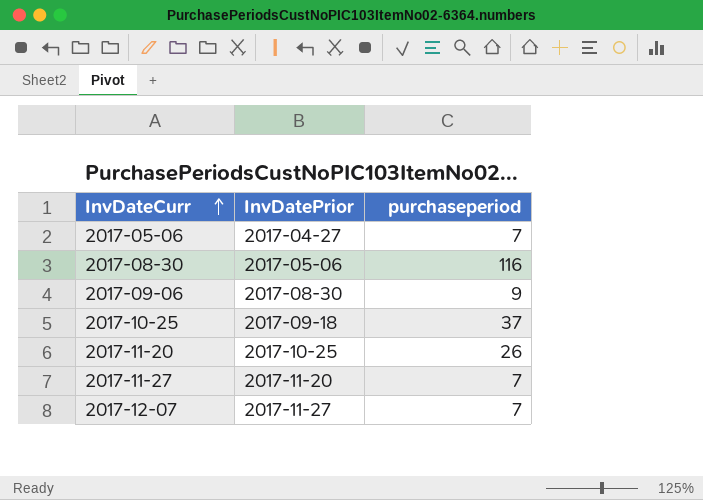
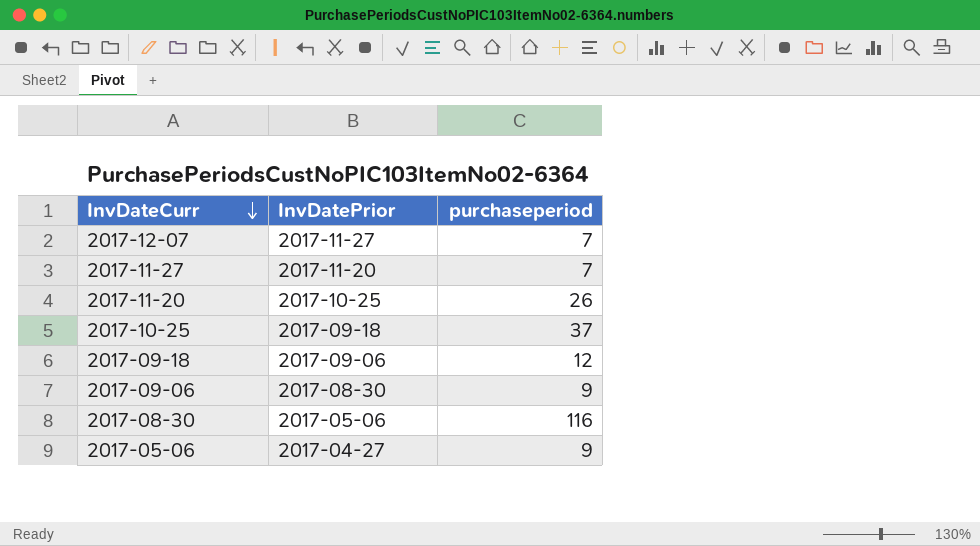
row order: InvDateCurr ascending -> InvDateCurr descending
row 2017-09-18: none -> 2017-09-06 | 12
2017-05-06 | purchaseperiod: 7 -> 9

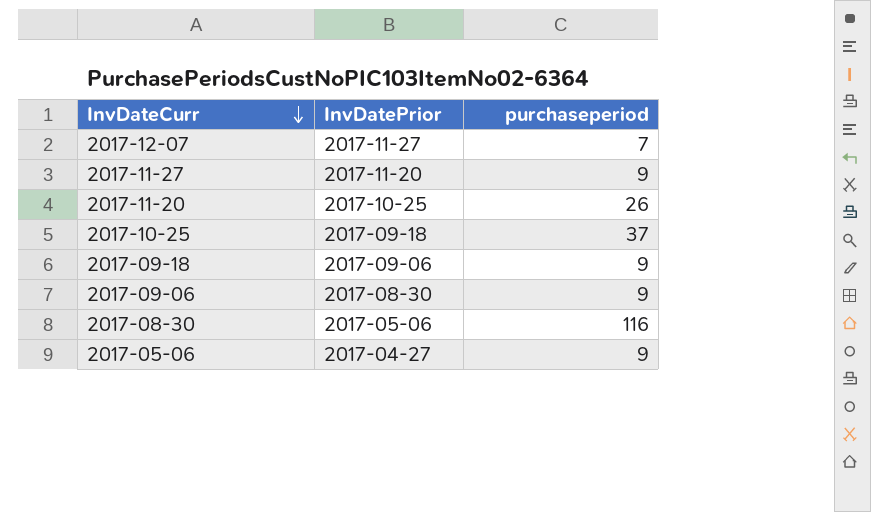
2017-11-27 | purchaseperiod: 7 -> 9
2017-09-18 | purchaseperiod: 12 -> 9

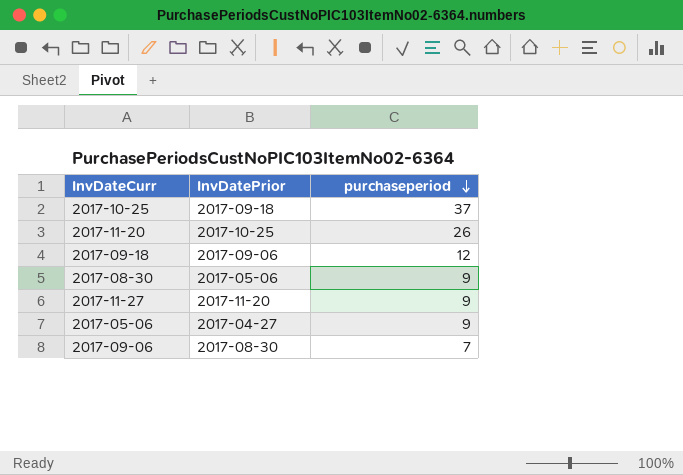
row order: InvDateCurr descending -> purchaseperiod descending
row 2017-12-07: 2017-11-27 | 7 -> none
2017-09-18 | purchaseperiod: 9 -> 12
2017-08-30 | purchaseperiod: 116 -> 9
2017-09-06 | purchaseperiod: 9 -> 7

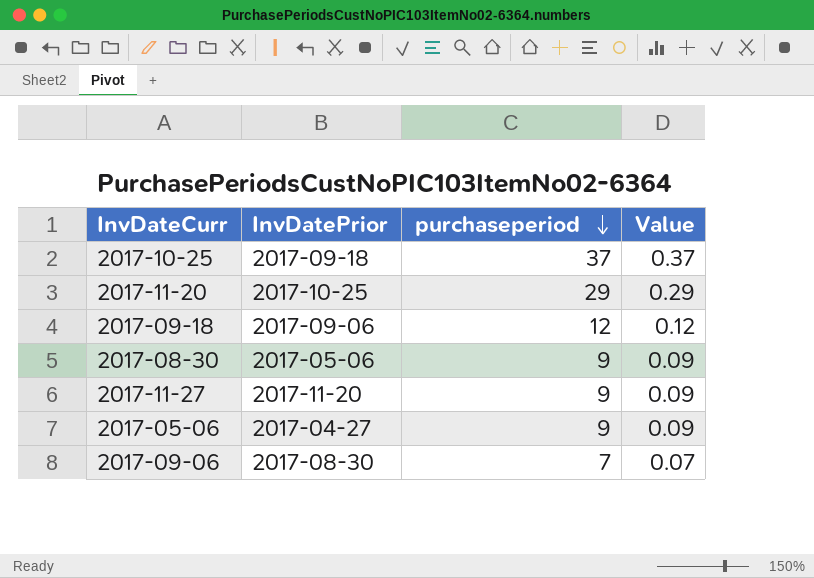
column Value | formula: none -> [purchaseperiod] * 0.01
2017-11-20 | purchaseperiod: 26 -> 29

